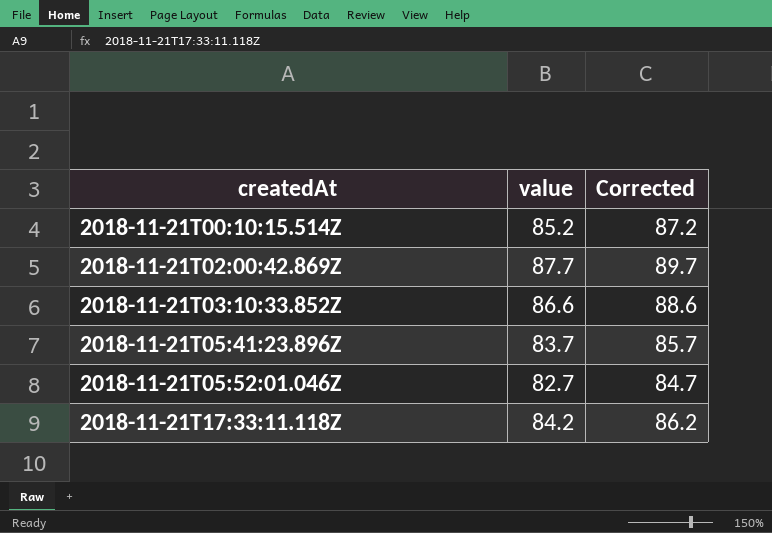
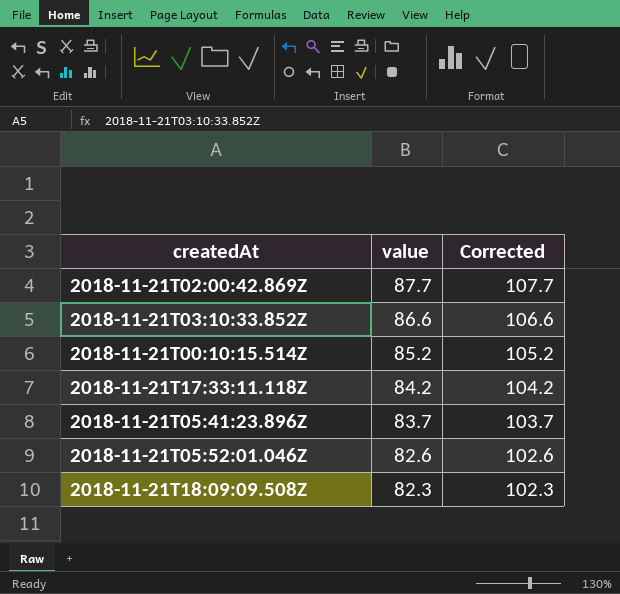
row order: createdAt ascending -> value descending
column Corrected | formula: [value] + 2 -> [value] + 20
2018-11-21T05:52:01.046Z | value: 82.7 -> 82.6
row 2018-11-21T18:09:09.508Z: none -> 82.3 | 102.3

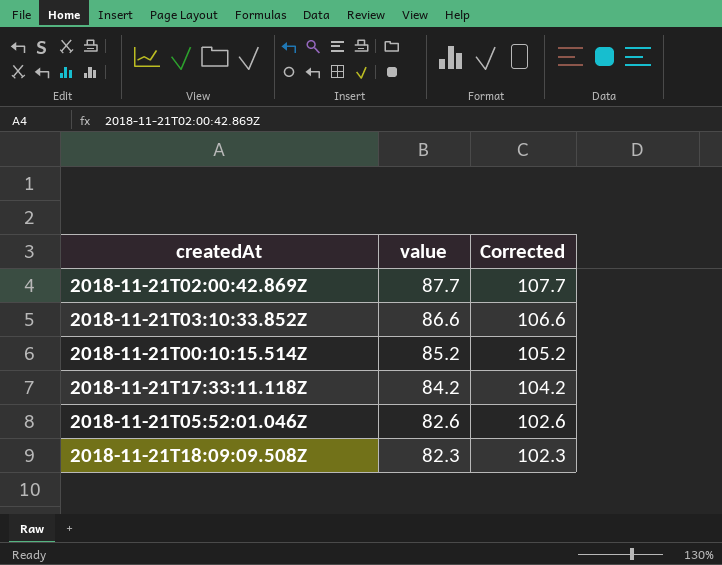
row 2018-11-21T05:41:23.896Z: 83.7 | 103.7 -> none

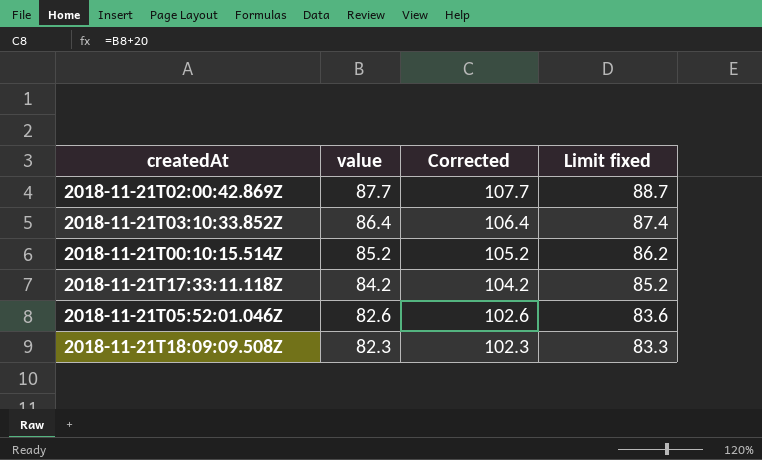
column Limit fixed | formula: none -> [value] + 1
2018-11-21T03:10:33.852Z | value: 86.6 -> 86.4
2018-11-21T03:10:33.852Z | Corrected: 106.6 -> 106.4

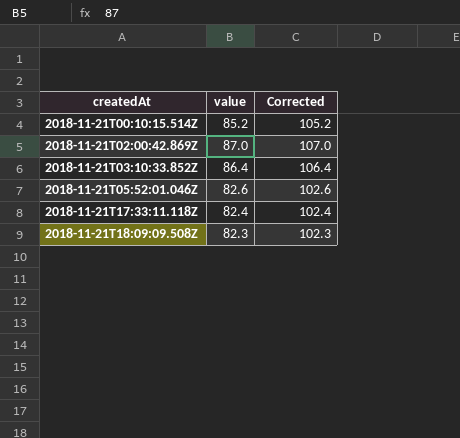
row order: value descending -> createdAt ascending
column Limit fixed | formula: [value] + 1 -> none
2018-11-21T02:00:42.869Z | value: 87.7 -> 87.0
2018-11-21T02:00:42.869Z | Corrected: 107.7 -> 107.0
2018-11-21T17:33:11.118Z | value: 84.2 -> 82.4
2018-11-21T17:33:11.118Z | Corrected: 104.2 -> 102.4

